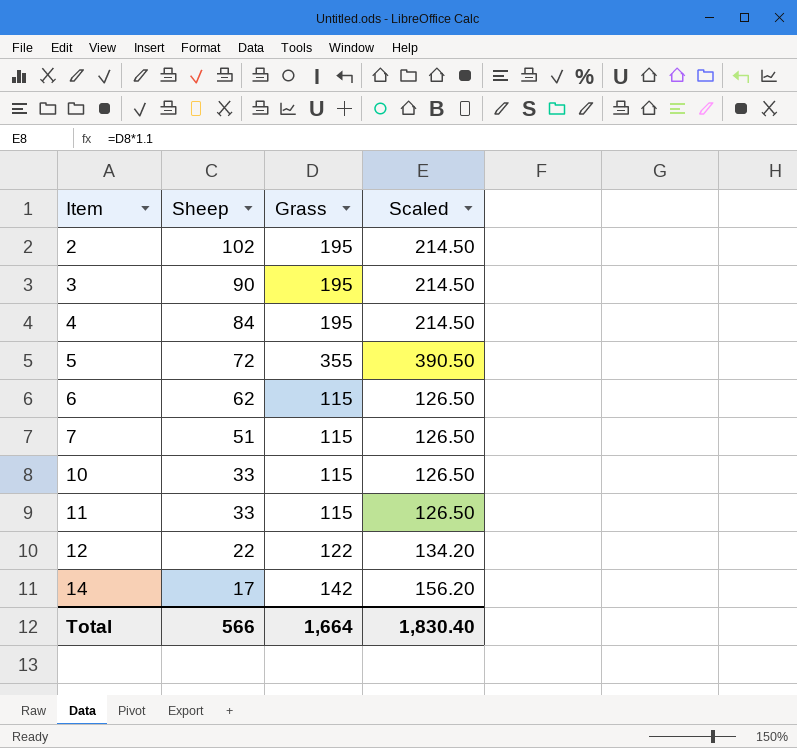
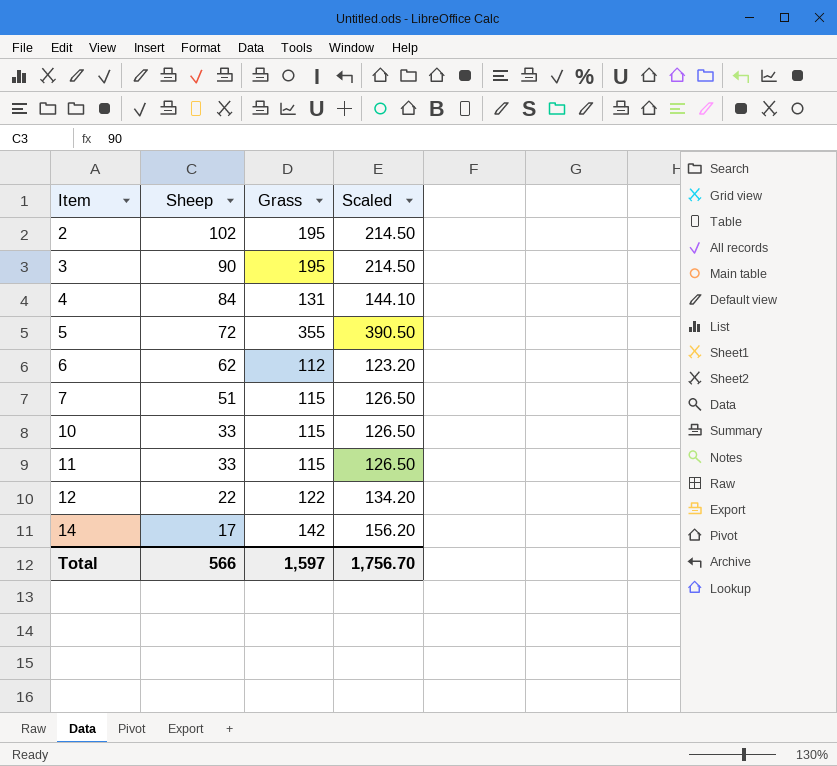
4 | Grass: 195 -> 131
4 | Scaled: 214.50 -> 144.10
6 | Grass: 115 -> 112
6 | Scaled: 126.50 -> 123.20
Total | Grass: 1,664 -> 1,597
Total | Scaled: 1,830.40 -> 1,756.70

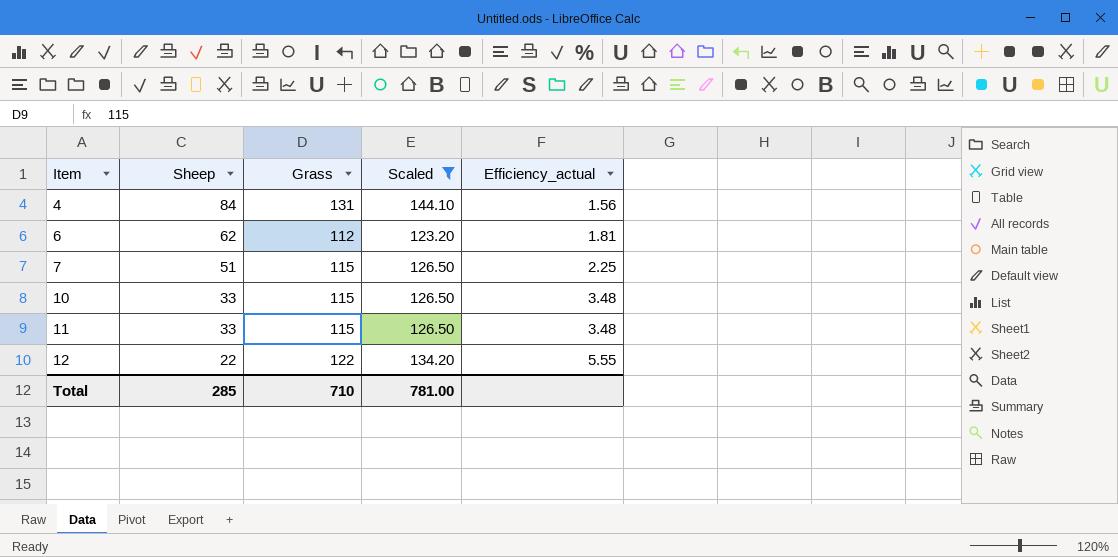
filter: none -> Scaled <= 144.10
column Efficiency_actual | formula: none -> [Grass] / [Sheep]
Total | Sheep: 566 -> 285
Total | Grass: 1,597 -> 710
Total | Scaled: 1,756.70 -> 781.00

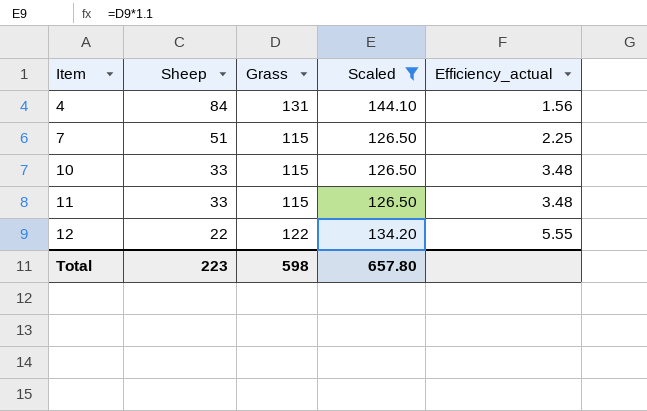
row 6: 62 | 112 | 123.20 | 1.81 -> none
Total | Sheep: 285 -> 223
Total | Grass: 710 -> 598
Total | Scaled: 781.00 -> 657.80

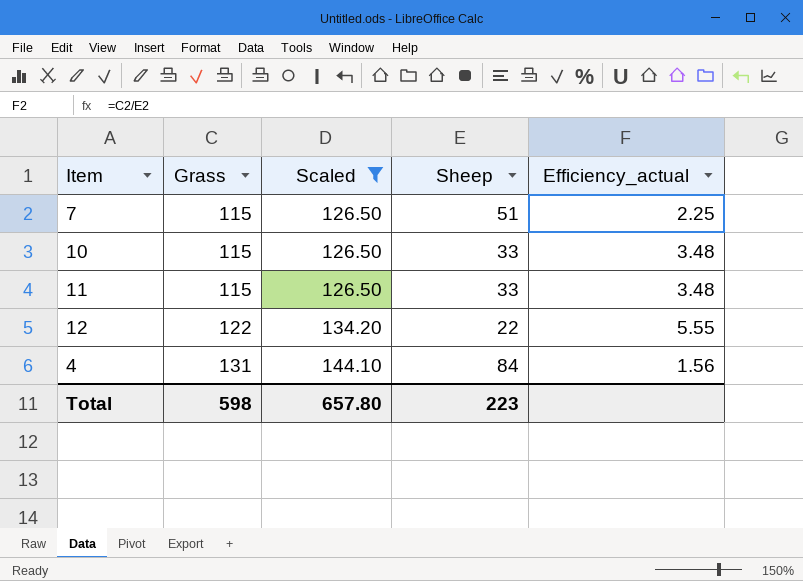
row order: Item ascending -> Grass ascending
column Sheep | position: 2 -> 4

